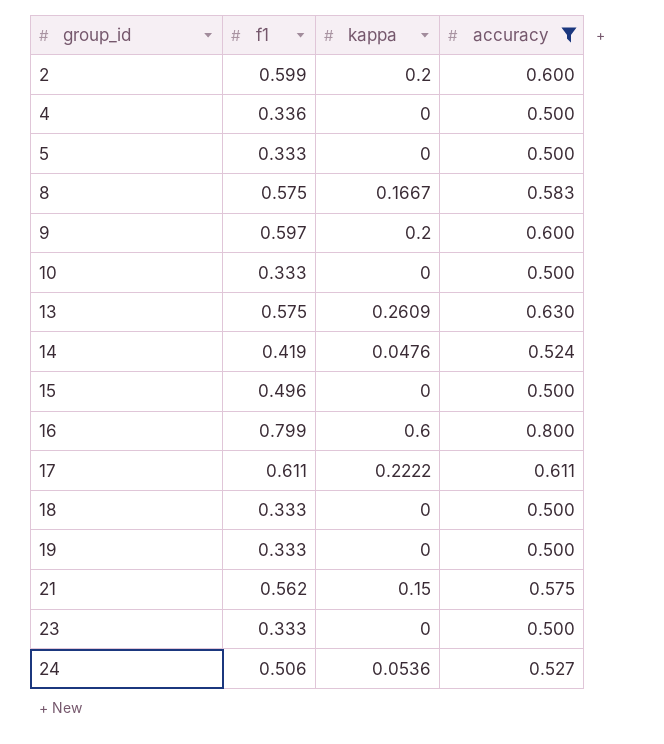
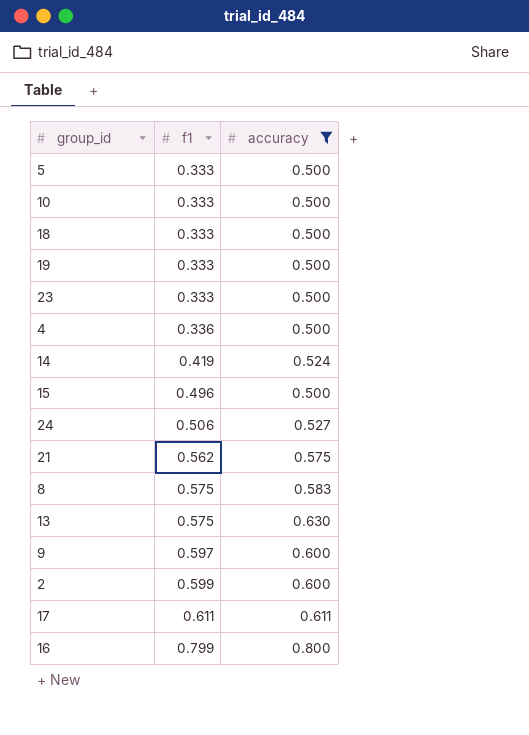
row order: group_id ascending -> f1 ascending
column kappa | position: 3 -> none

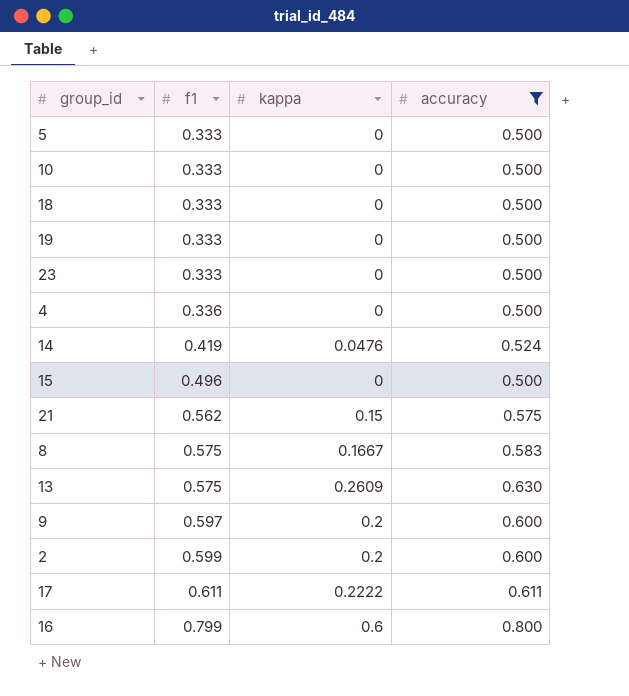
column kappa | position: none -> 3
row 24: 0.506 | 0.527 -> none

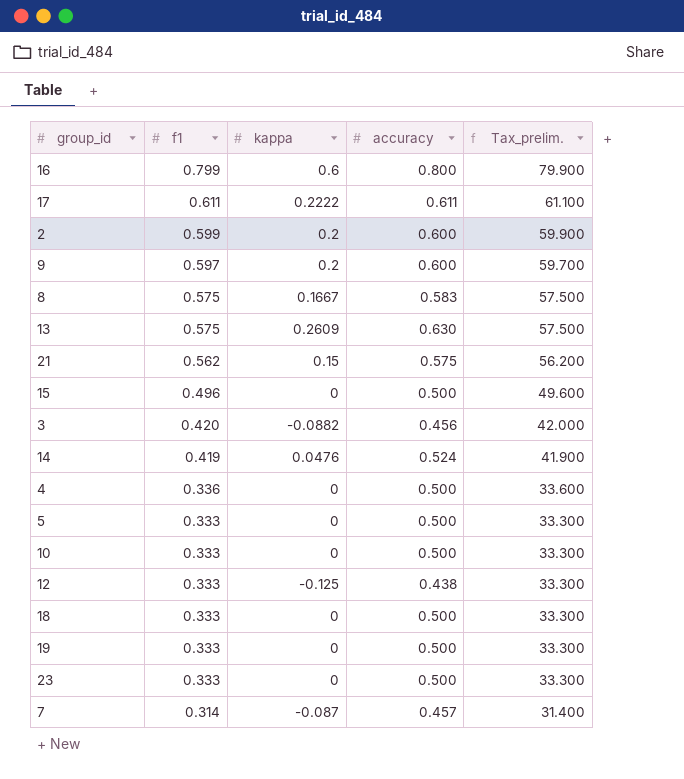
filter: accuracy >= 0.500 -> none
row order: f1 ascending -> f1 descending
column Tax_prelim. | formula: none -> [f1] * 100

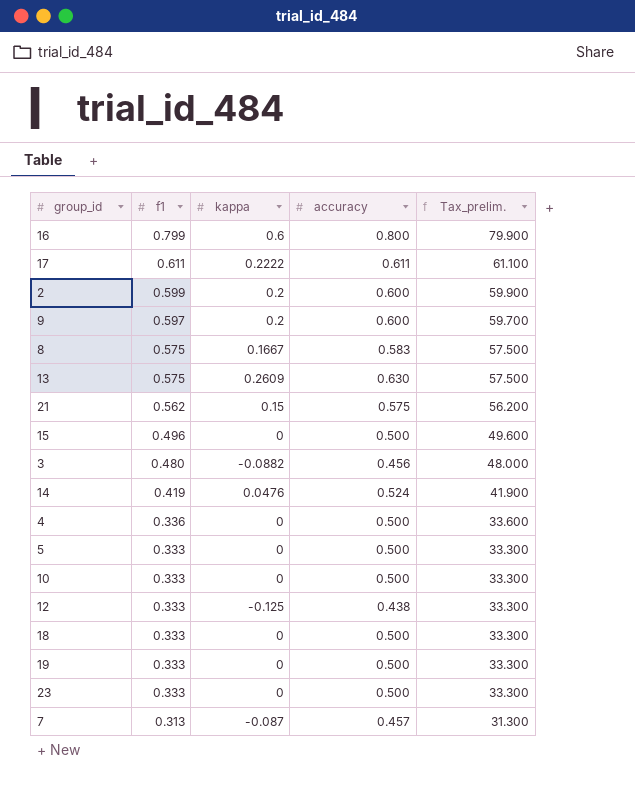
3 | f1: 0.420 -> 0.480
3 | Tax_prelim.: 42.000 -> 48.000
7 | f1: 0.314 -> 0.313
7 | Tax_prelim.: 31.400 -> 31.300

